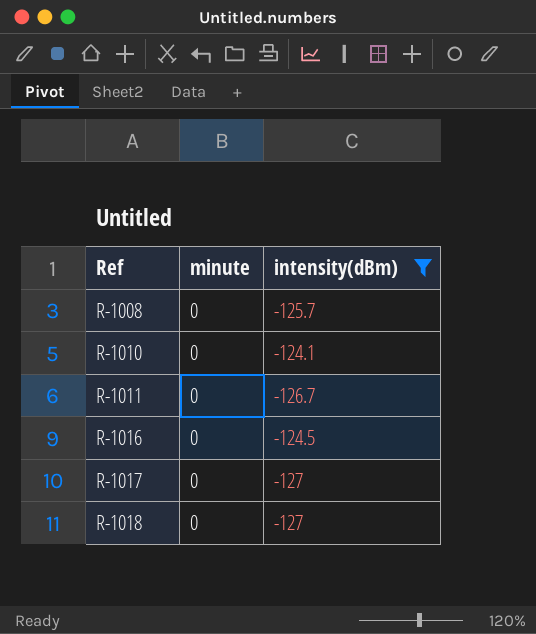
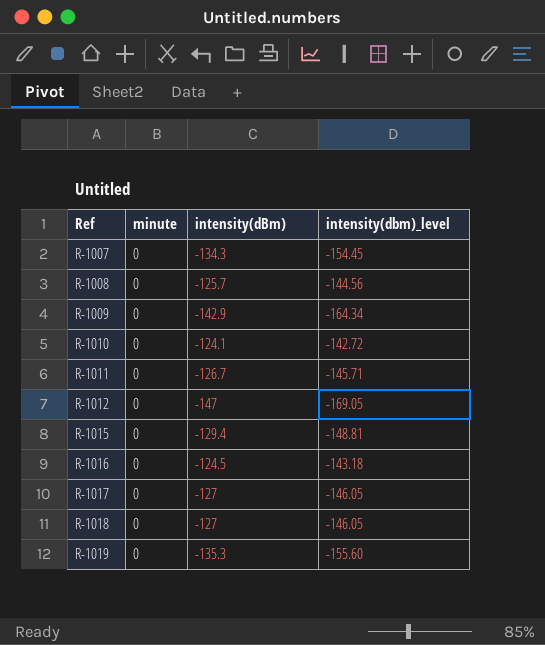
filter: intensity(dBm) >= -127 -> none
column intensity(dbm)_level | formula: none -> [intensity(dBm)] * 1.15

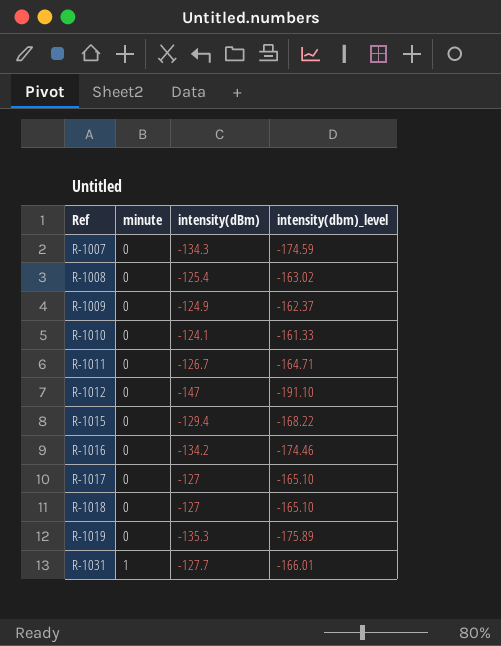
column intensity(dbm)_level | formula: [intensity(dBm)] * 1.15 -> [intensity(dBm)] * 1.3
R-1008 | intensity(dBm): -125.7 -> -125.4
R-1009 | intensity(dBm): -142.9 -> -124.9
R-1016 | intensity(dBm): -124.5 -> -134.2
row R-1031: none -> 1 | -127.7 | -166.01

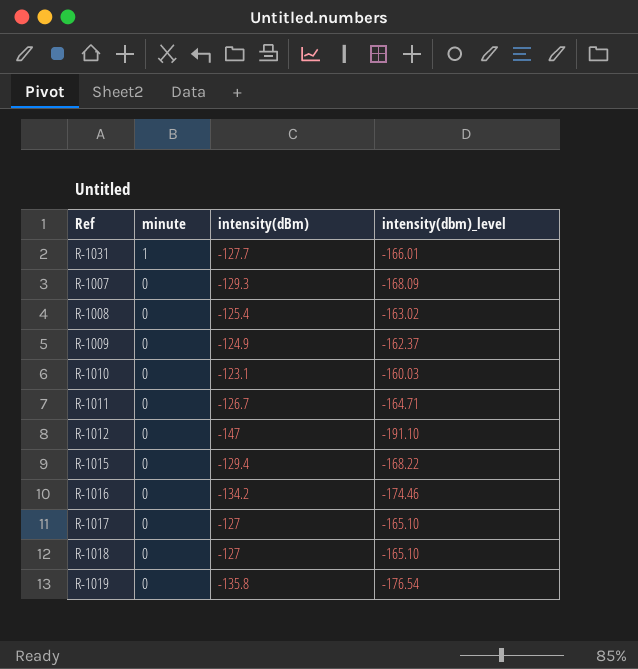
row order: Ref ascending -> minute descending
R-1007 | intensity(dBm): -134.3 -> -129.3
R-1007 | intensity(dbm)_level: -174.59 -> -168.09
R-1010 | intensity(dBm): -124.1 -> -123.1
R-1010 | intensity(dbm)_level: -161.33 -> -160.03
R-1019 | intensity(dBm): -135.3 -> -135.8
R-1019 | intensity(dbm)_level: -175.89 -> -176.54

